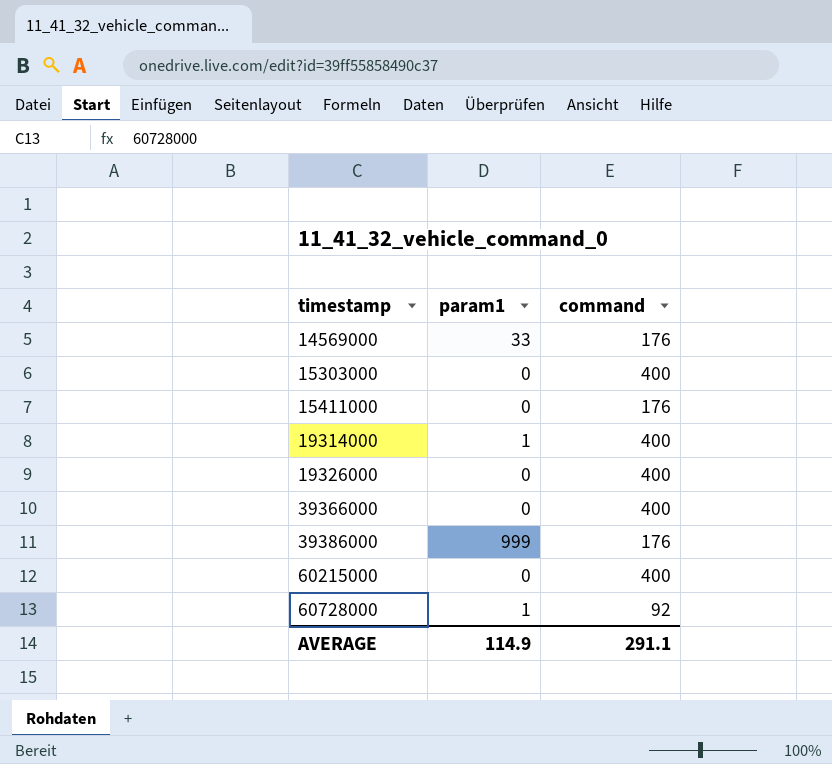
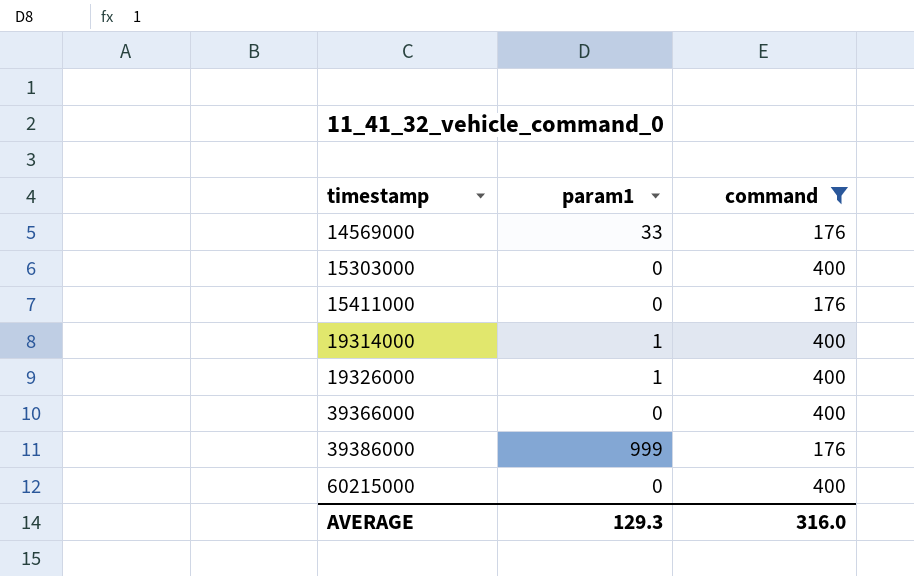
filter: none -> command != 92
19326000 | param1: 0 -> 1
AVERAGE | param1: 114.9 -> 129.3
AVERAGE | command: 291.1 -> 316.0

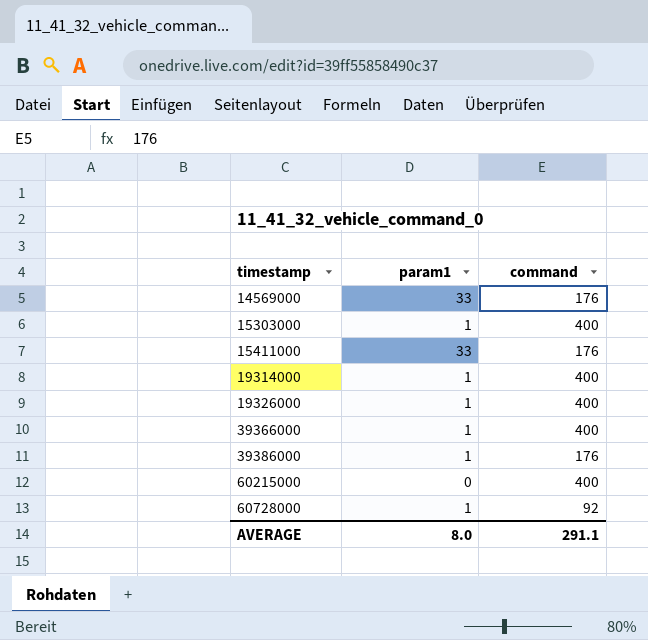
filter: command != 92 -> none
15303000 | param1: 0 -> 1
15411000 | param1: 0 -> 33
39366000 | param1: 0 -> 1
39386000 | param1: 999 -> 1
AVERAGE | param1: 129.3 -> 8.0
AVERAGE | command: 316.0 -> 291.1

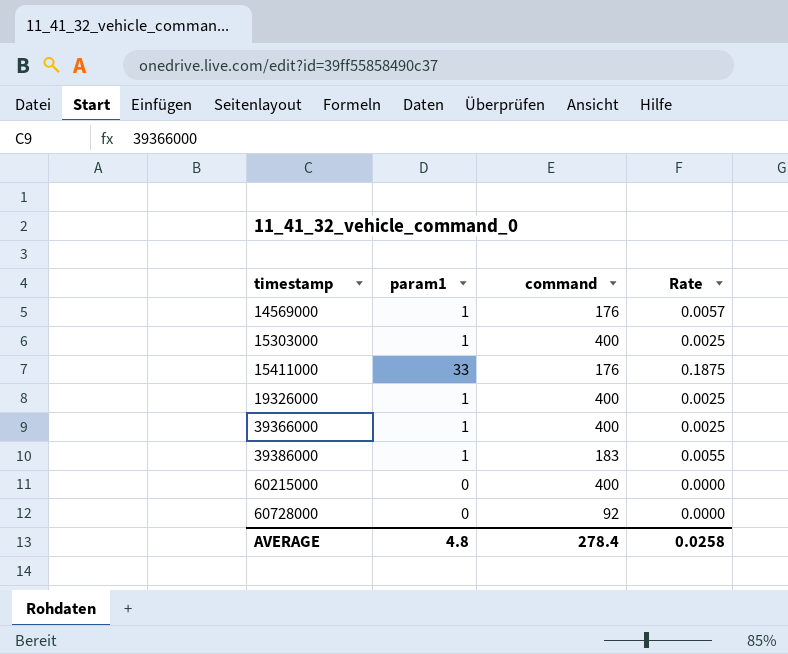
column Rate | formula: none -> [param1] / [command]
row 19314000: 1 | 400 -> none
14569000 | param1: 33 -> 1
39386000 | command: 176 -> 183
60728000 | param1: 1 -> 0
AVERAGE | param1: 8.0 -> 4.8
AVERAGE | command: 291.1 -> 278.4

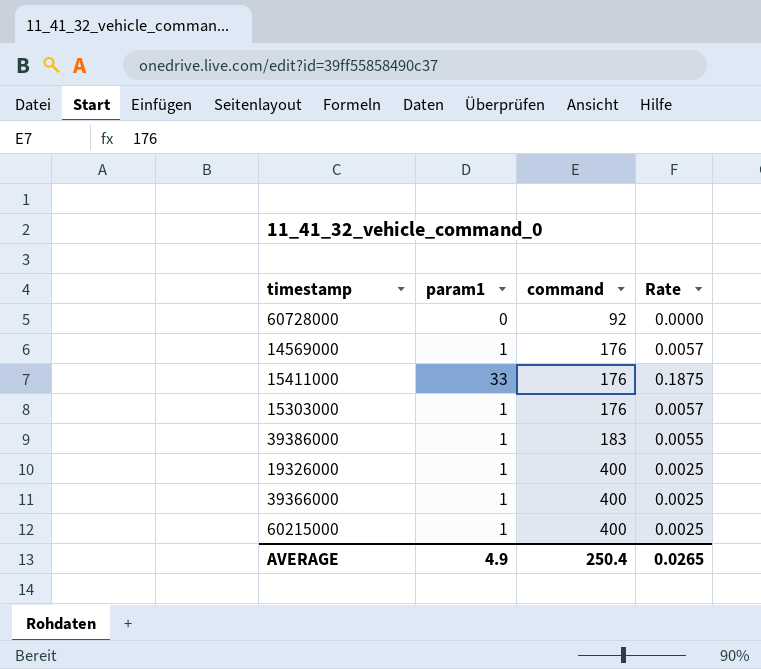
row order: timestamp ascending -> command ascending
15303000 | command: 400 -> 176
15303000 | Rate: 0.0025 -> 0.0057
60215000 | param1: 0 -> 1
60215000 | Rate: 0.0000 -> 0.0025
AVERAGE | param1: 4.8 -> 4.9
AVERAGE | command: 278.4 -> 250.4
AVERAGE | Rate: 0.0258 -> 0.0265

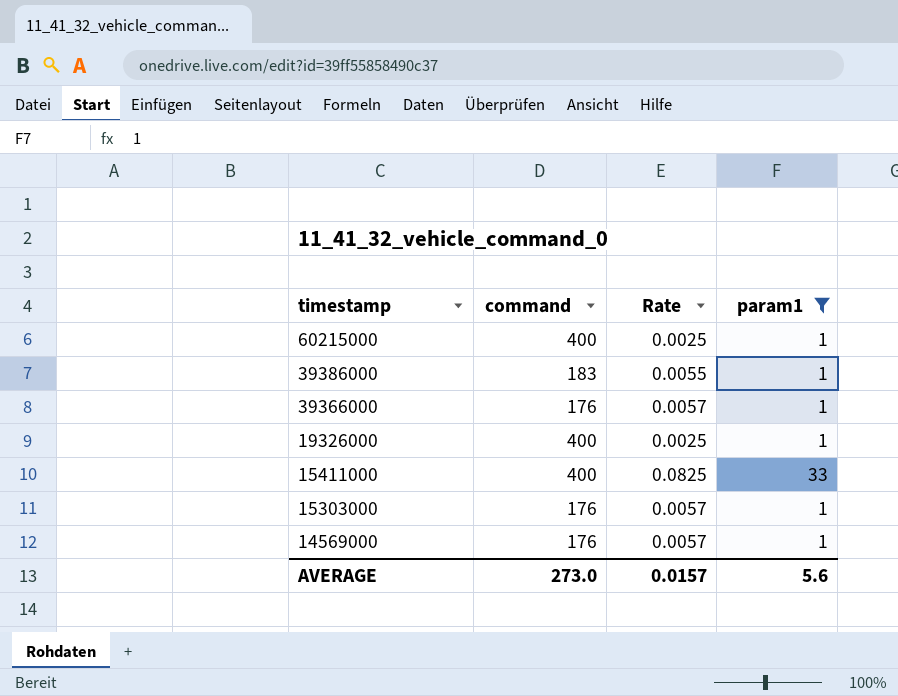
filter: none -> param1 != 0
row order: command ascending -> timestamp descending
column param1 | position: 2 -> 4
39366000 | command: 400 -> 176
39366000 | Rate: 0.0025 -> 0.0057
15411000 | command: 176 -> 400
15411000 | Rate: 0.1875 -> 0.0825
AVERAGE | command: 250.4 -> 273.0
AVERAGE | Rate: 0.0265 -> 0.0157
AVERAGE | param1: 4.9 -> 5.6

